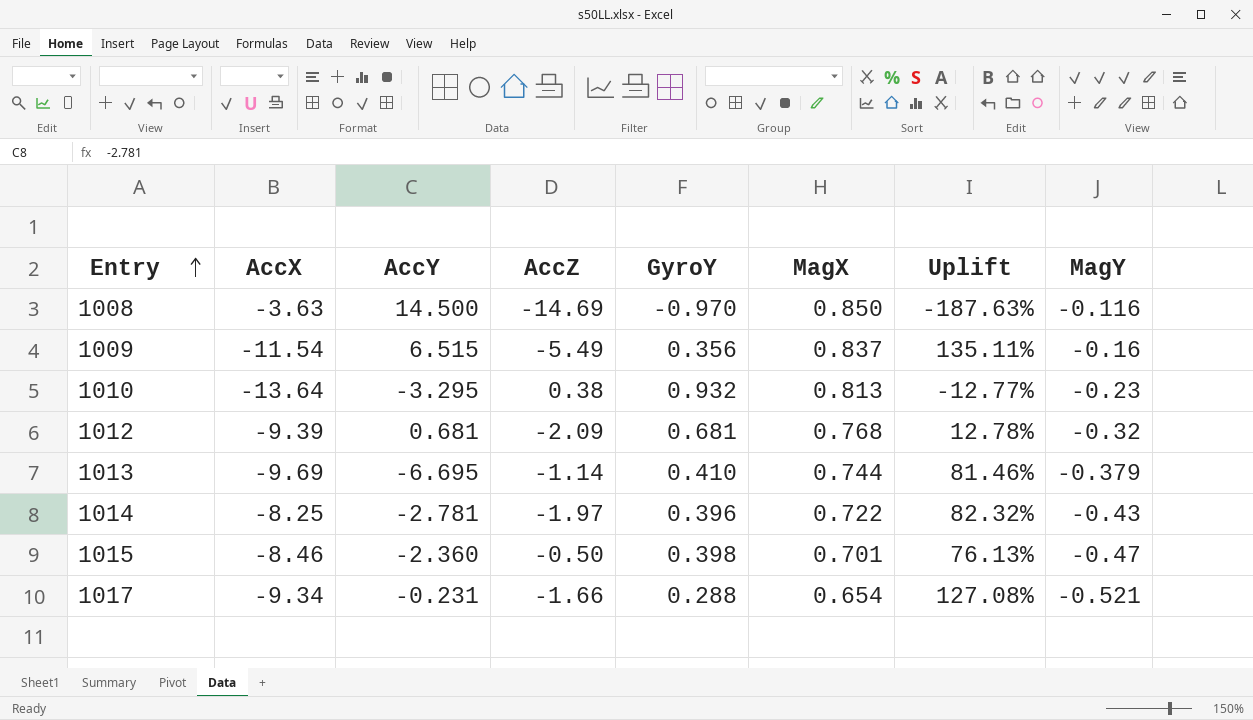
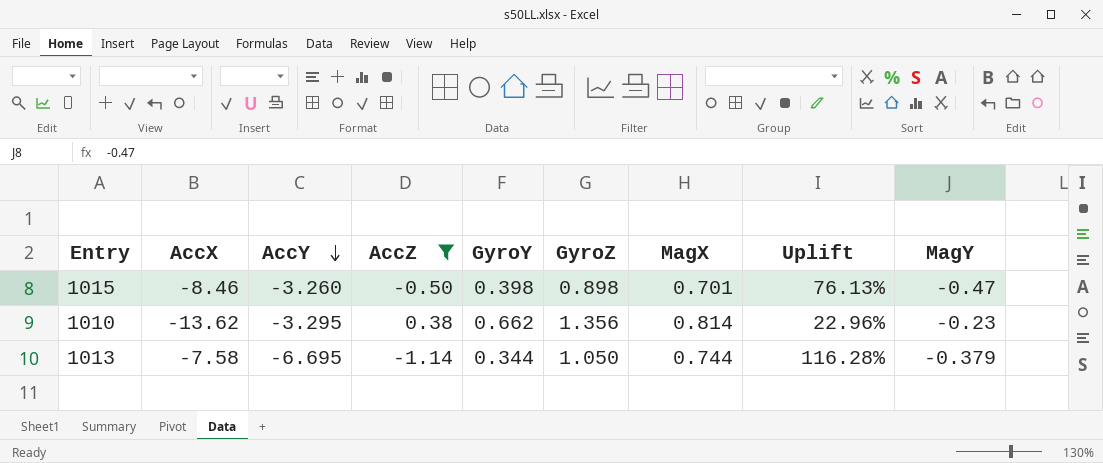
filter: none -> AccZ >= -1.14
row order: Entry ascending -> AccY descending
column GyroZ | position: none -> 6
1015 | AccY: -2.360 -> -3.260
1010 | AccX: -13.64 -> -13.62
1010 | GyroY: 0.932 -> 0.662
1010 | MagX: 0.813 -> 0.814
1010 | Uplift: -12.77% -> 22.96%
1013 | AccX: -9.69 -> -7.58
1013 | GyroY: 0.410 -> 0.344
1013 | Uplift: 81.46% -> 116.28%

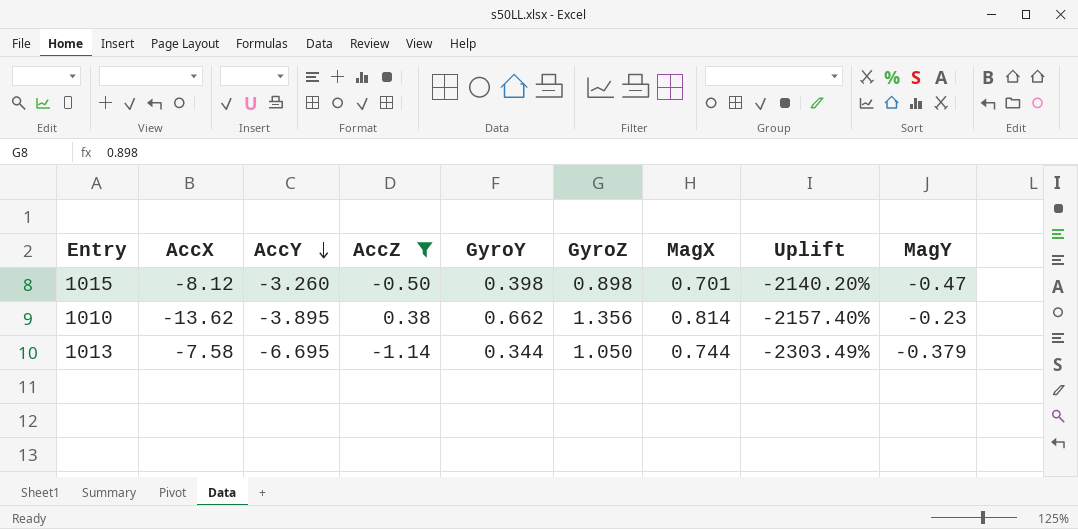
column Uplift | formula: ([MagX] - [GyroY]) / [GyroY] -> ([AccX] - [GyroY]) / [GyroY]
1015 | AccX: -8.46 -> -8.12
1010 | AccY: -3.295 -> -3.895

